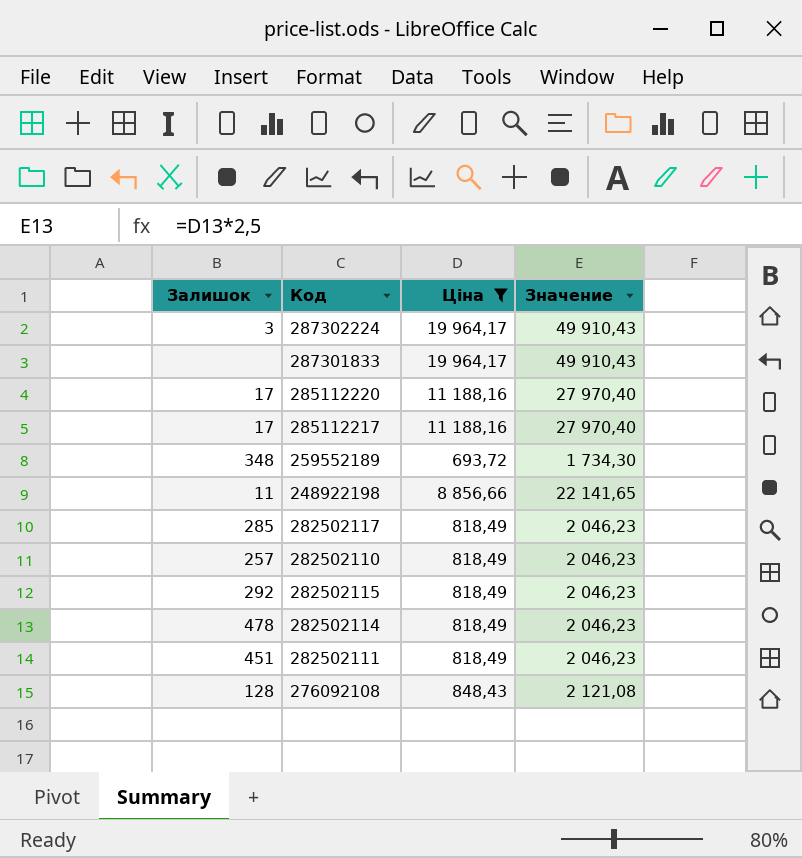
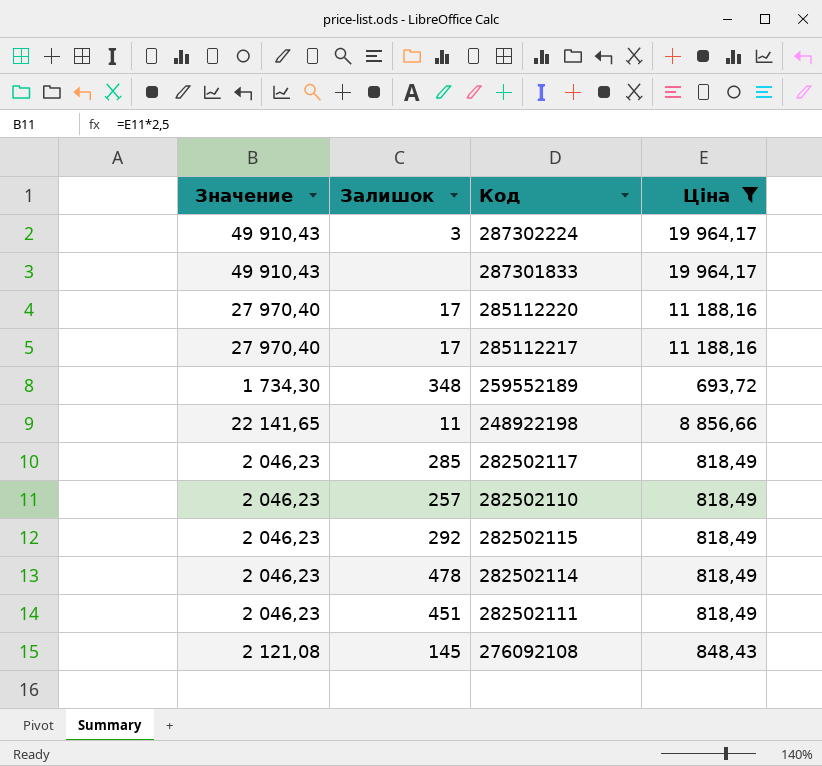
column Значение | position: 4 -> 1
276092108 | Залишок: 128 -> 145

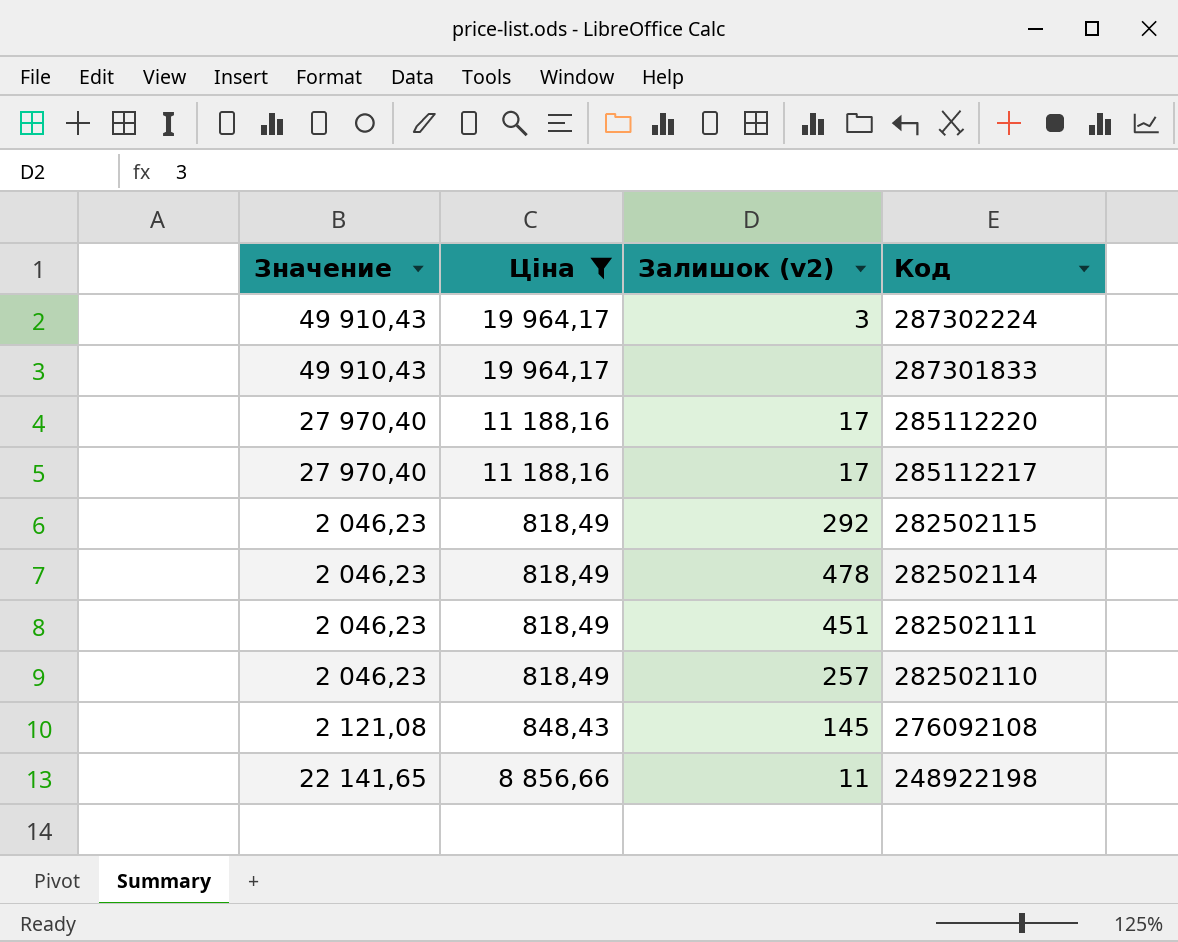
row order: none -> Код descending
column Ціна | position: 4 -> 2
column name: Залишок -> Залишок (v2)
row 259552189: 1 734,30 | 348 | 693,72 -> none
row 282502117: 2 046,23 | 285 | 818,49 -> none

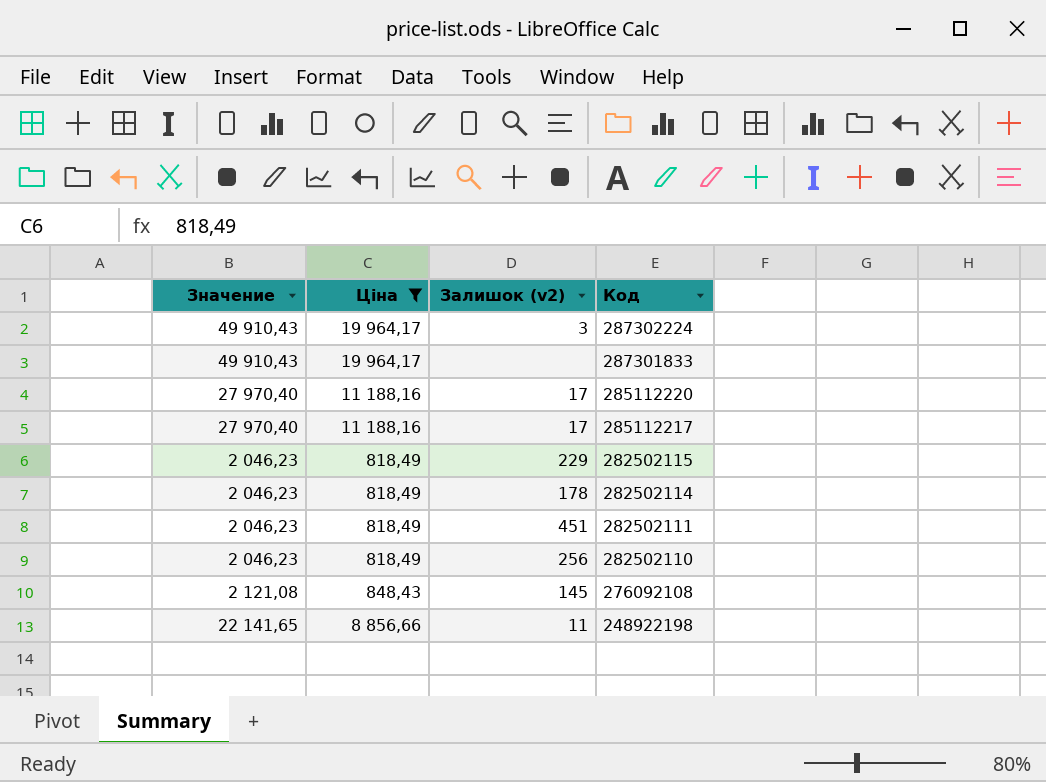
282502115 | Залишок (v2): 292 -> 229
282502114 | Залишок (v2): 478 -> 178
282502110 | Залишок (v2): 257 -> 256

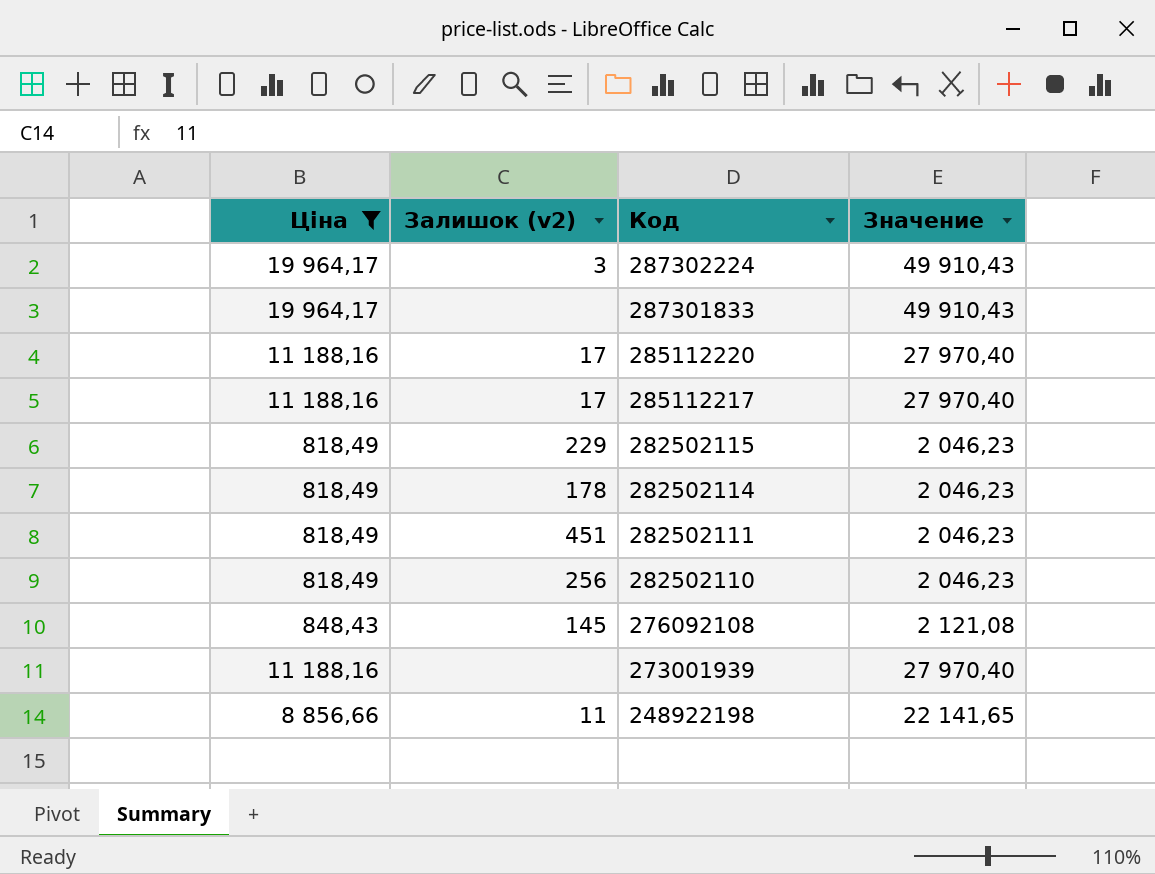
column Значение | position: 1 -> 4
row 273001939: none -> 11 188,16 | none | 27 970,40

